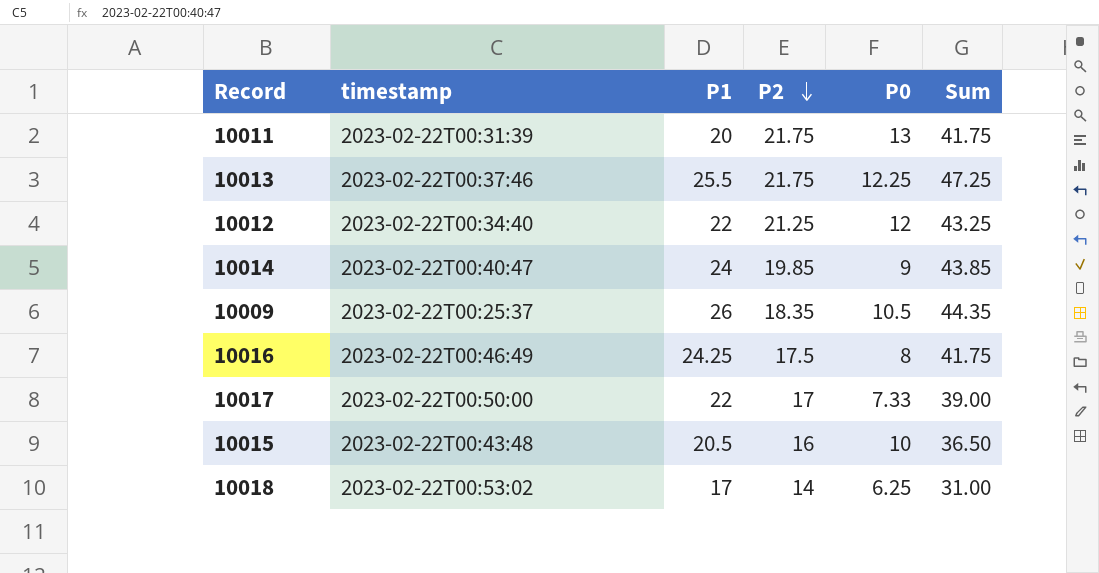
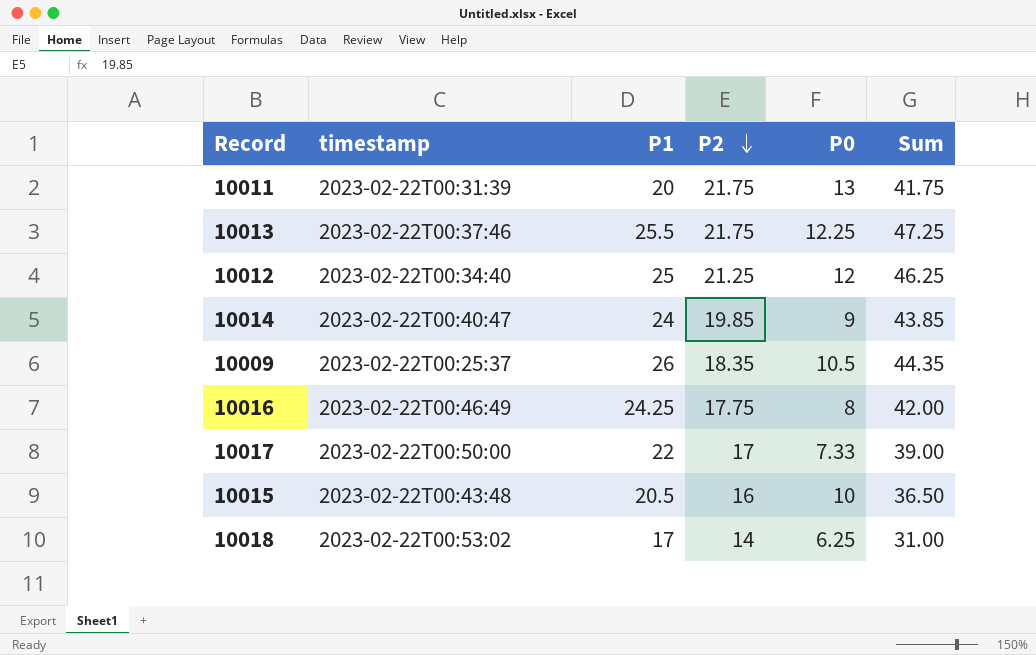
10012 | P1: 22 -> 25
10012 | Sum: 43.25 -> 46.25
10016 | P2: 17.5 -> 17.75
10016 | Sum: 41.75 -> 42.00

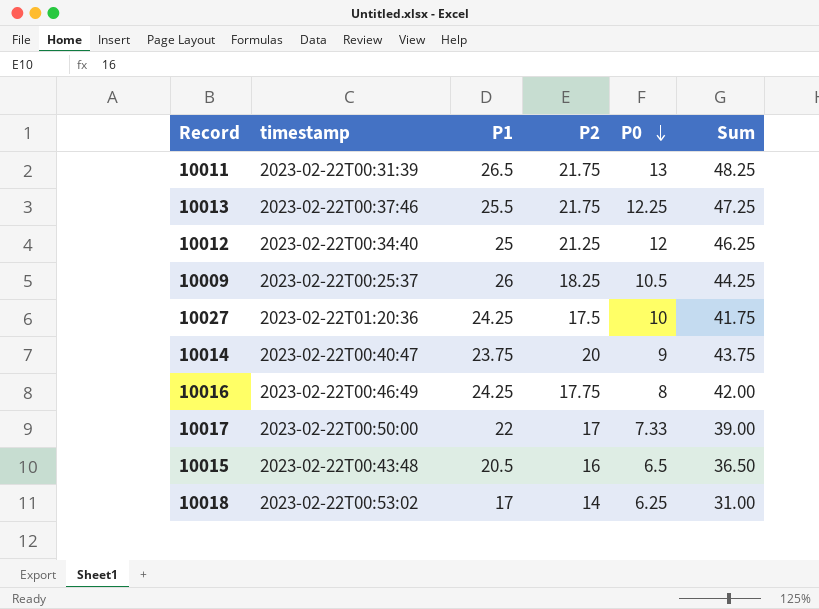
row order: P2 descending -> P0 descending
10011 | P1: 20 -> 26.5
10011 | Sum: 41.75 -> 48.25
10009 | P2: 18.35 -> 18.25
10009 | Sum: 44.35 -> 44.25
row 10027: none -> 2023-02-22T01:20:36 | 24.25 | 17.5 | 10 | 41.75
10014 | P1: 24 -> 23.75
10014 | P2: 19.85 -> 20
10014 | Sum: 43.85 -> 43.75
10015 | P0: 10 -> 6.5

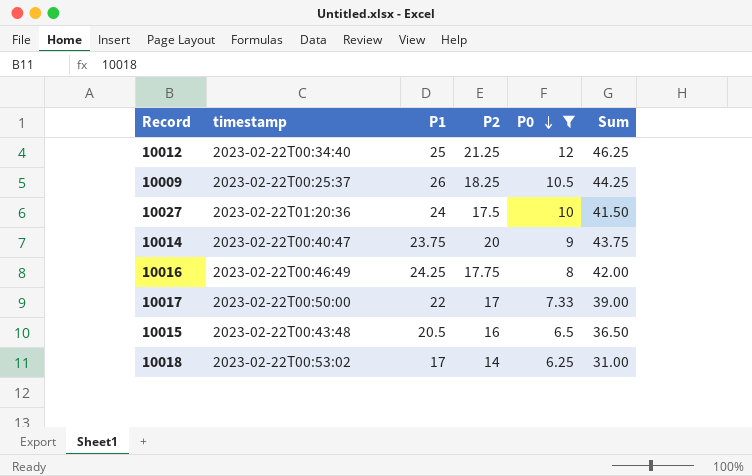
filter: none -> P0 <= 12
10027 | P1: 24.25 -> 24
10027 | Sum: 41.75 -> 41.50

